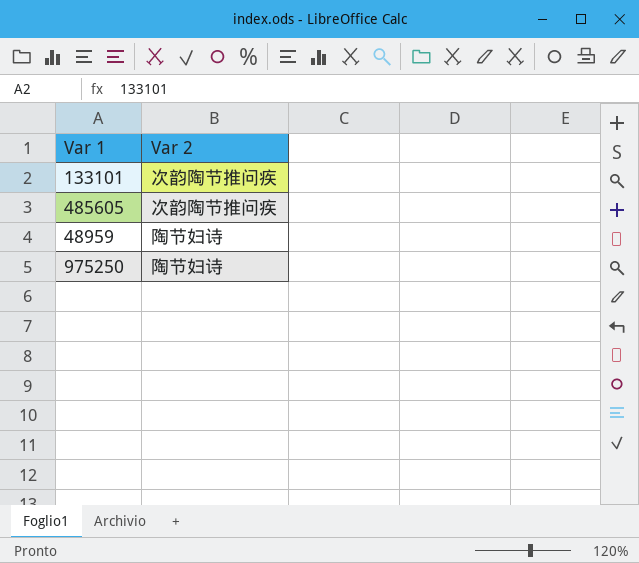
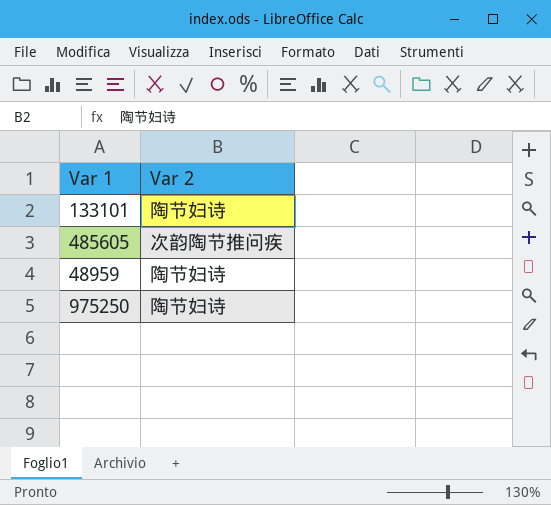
133101 | Var 2: 次韵陶节推问疾 -> 陶节妇诗

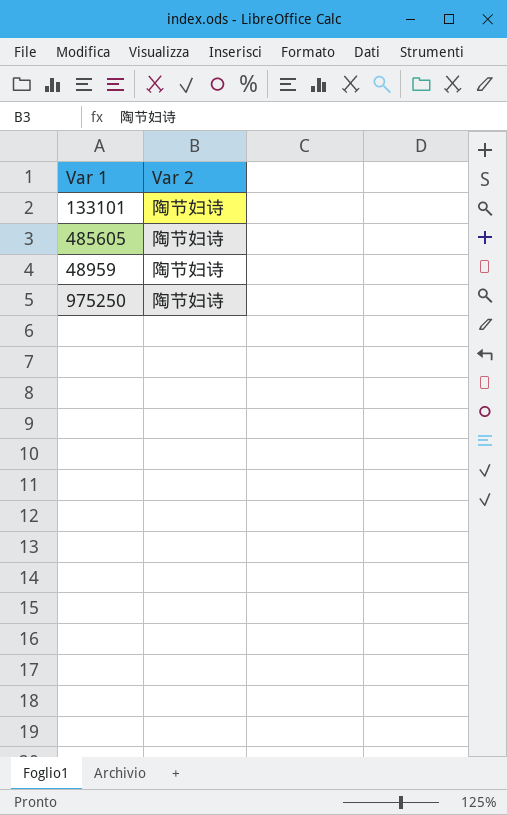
485605 | Var 2: 次韵陶节推问疾 -> 陶节妇诗

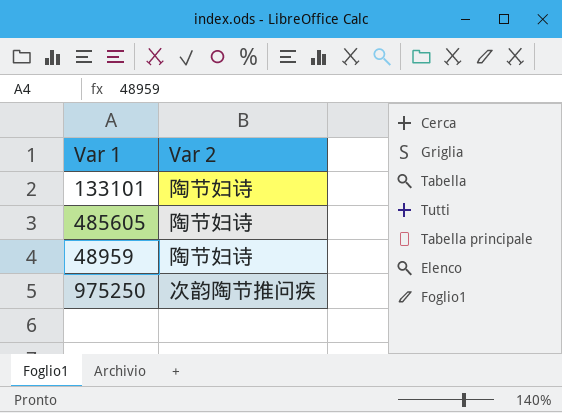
975250 | Var 2: 陶节妇诗 -> 次韵陶节推问疾

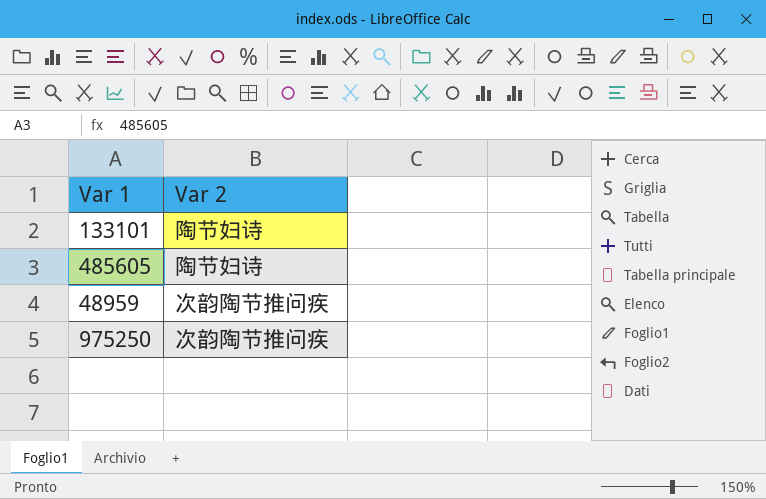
48959 | Var 2: 陶节妇诗 -> 次韵陶节推问疾

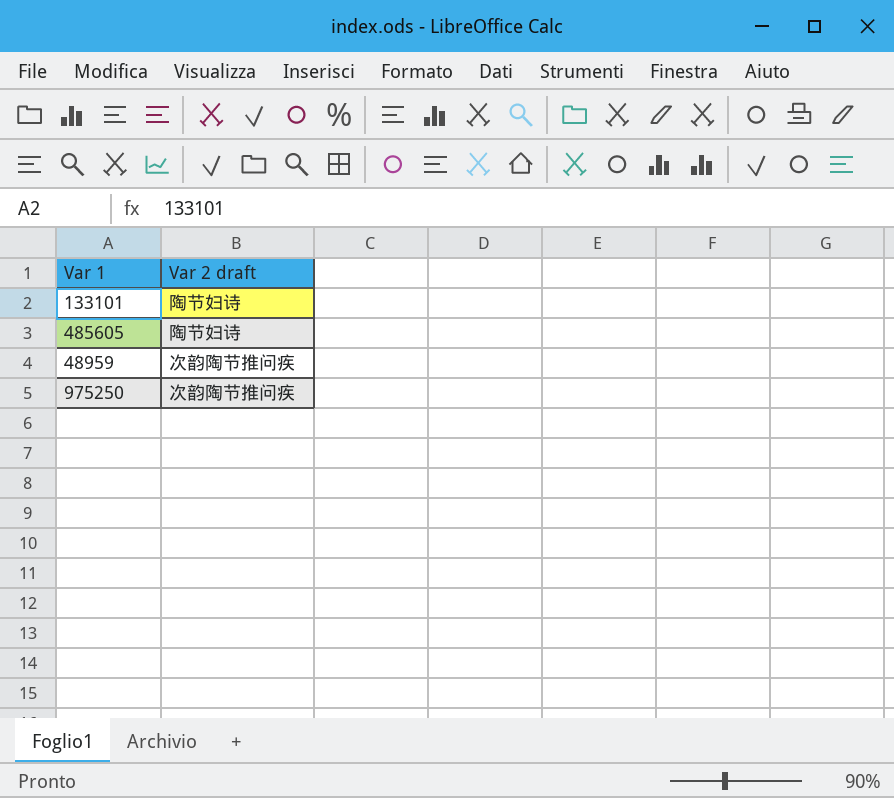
column name: Var 2 -> Var 2 draft

